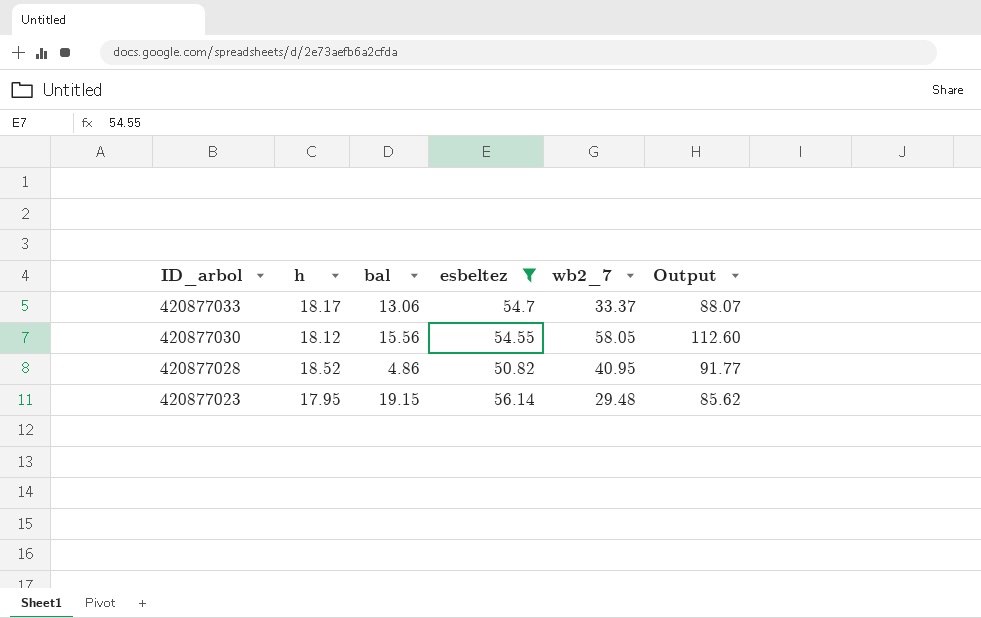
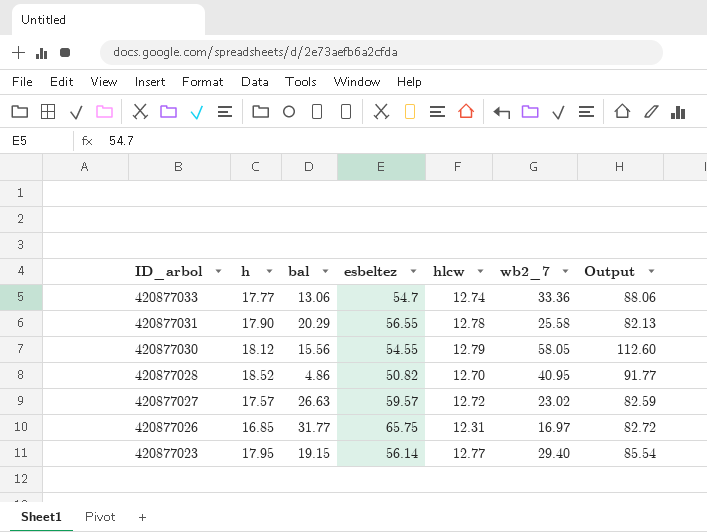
filter: esbeltez <= 56.14 -> none
column hlcw | position: none -> 5
420877033 | h: 18.17 -> 17.77
420877033 | wb2_7: 33.37 -> 33.36
420877033 | Output: 88.07 -> 88.06
420877023 | wb2_7: 29.48 -> 29.40
420877023 | Output: 85.62 -> 85.54

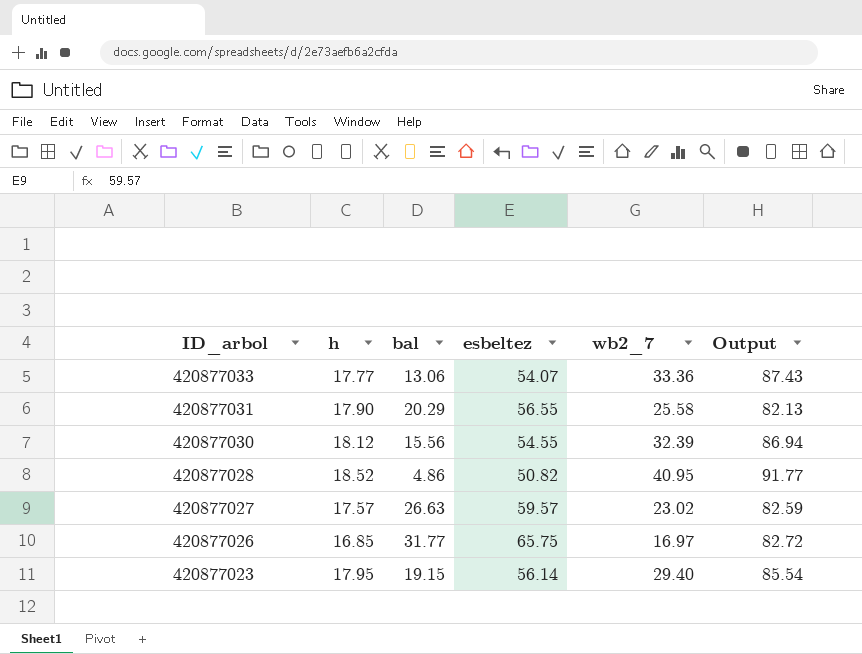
column hlcw | position: 5 -> none
420877033 | esbeltez: 54.7 -> 54.07
420877033 | Output: 88.06 -> 87.43
420877030 | wb2_7: 58.05 -> 32.39
420877030 | Output: 112.60 -> 86.94

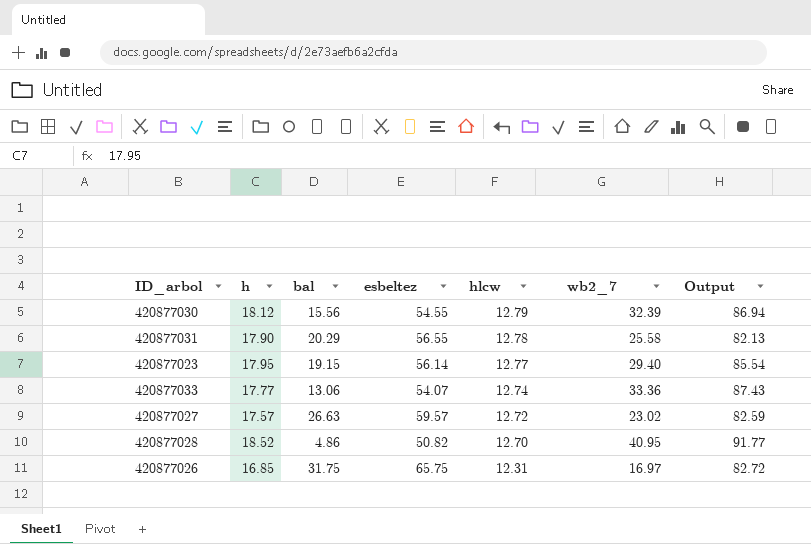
row order: ID_arbol descending -> hlcw descending
column hlcw | position: none -> 5
420877026 | bal: 31.77 -> 31.75

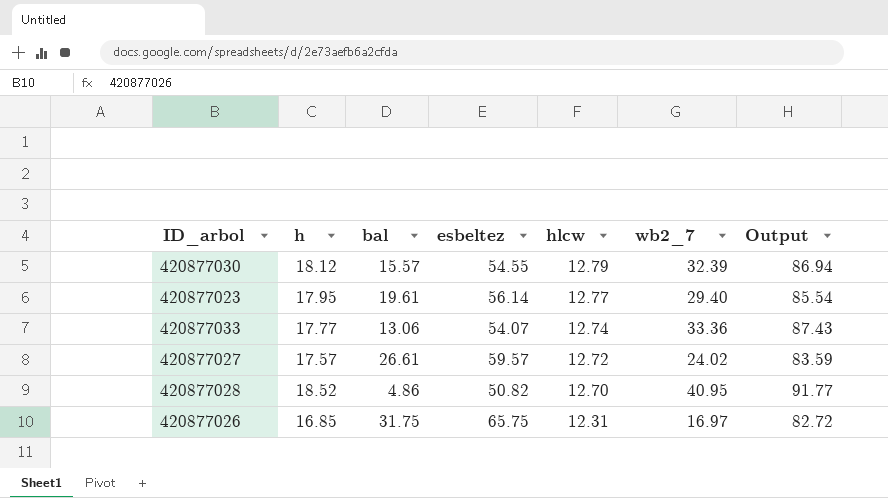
row 420877031: 17.90 | 20.29 | 56.55 | 12.78 | 25.58 | 82.13 -> none
420877030 | bal: 15.56 -> 15.57
420877023 | bal: 19.15 -> 19.61
420877027 | bal: 26.63 -> 26.61
420877027 | wb2_7: 23.02 -> 24.02
420877027 | Output: 82.59 -> 83.59

